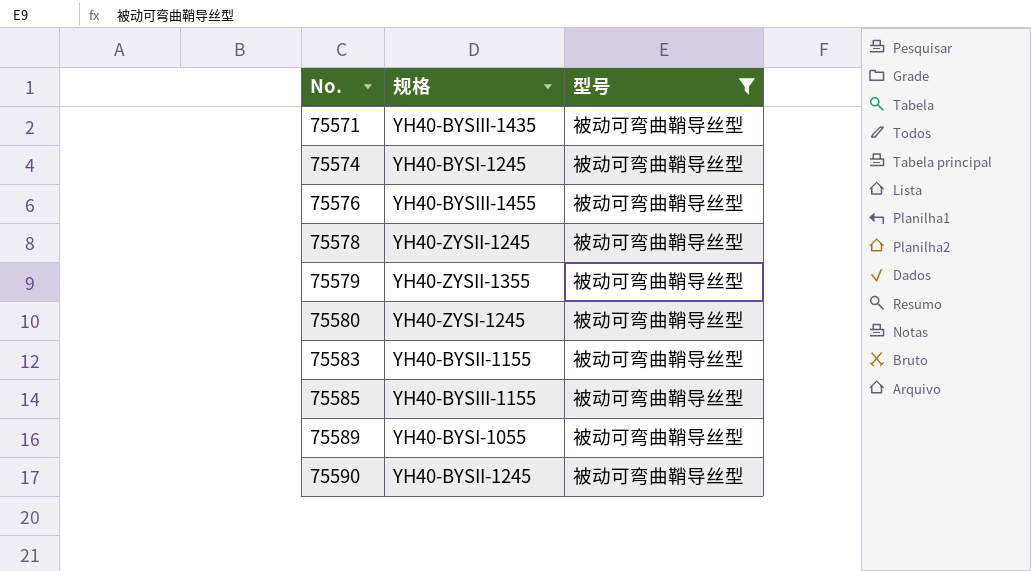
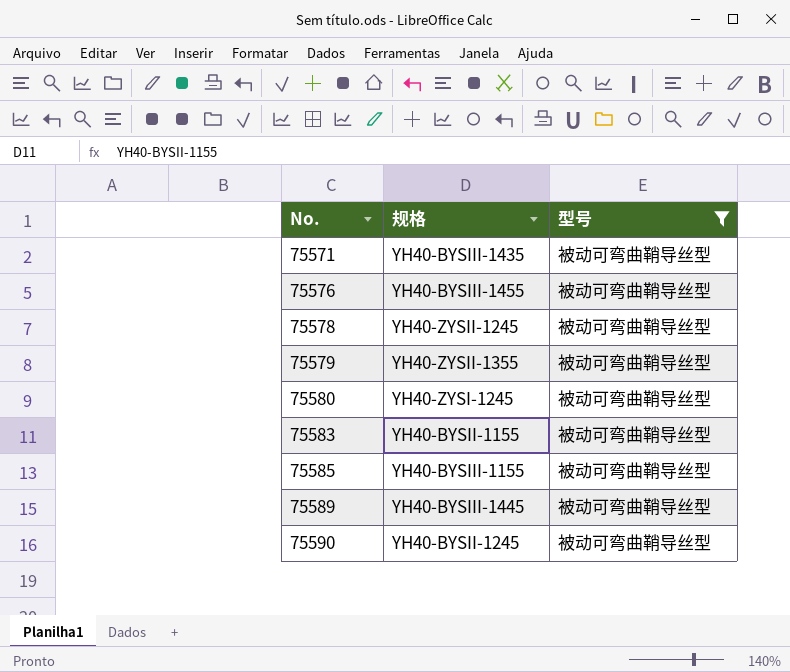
row 75574: YH40-BYSI-1245 | 被动可弯曲鞘导丝型 -> none
75589 | 规格: YH40-BYSI-1055 -> YH40-BYSIII-1445

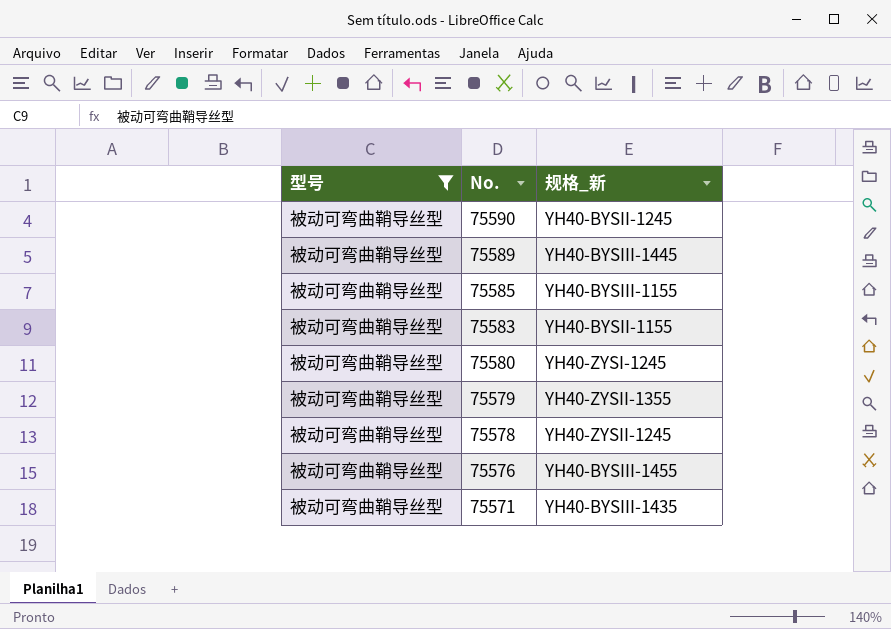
row order: No. ascending -> No. descending
column 型号 | position: 3 -> 1
column name: 规格 -> 规格_新

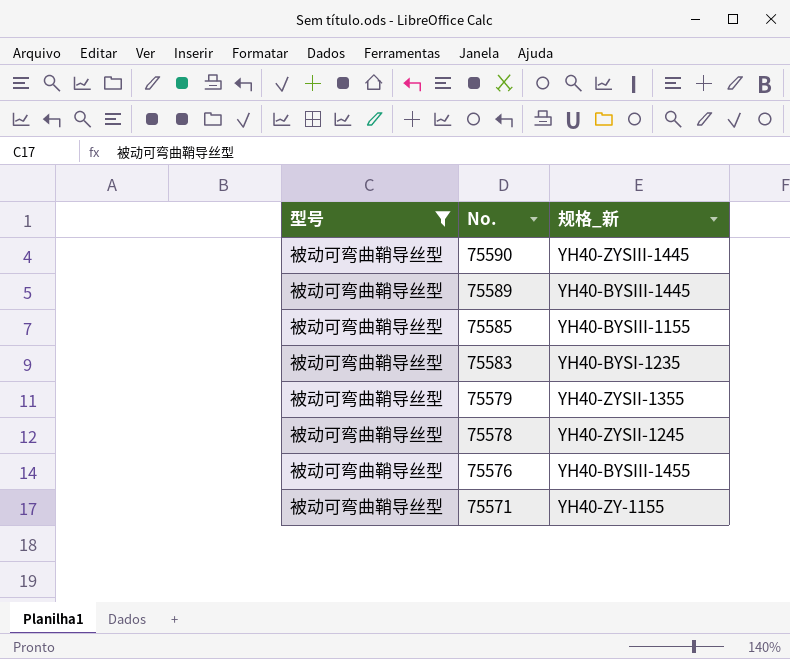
row 75580: 被动可弯曲鞘导丝型 | YH40-ZYSI-1245 -> none
75590 | 规格_新: YH40-BYSII-1245 -> YH40-ZYSIII-1445
75583 | 规格_新: YH40-BYSII-1155 -> YH40-BYSI-1235
75571 | 规格_新: YH40-BYSIII-1435 -> YH40-ZY-1155

